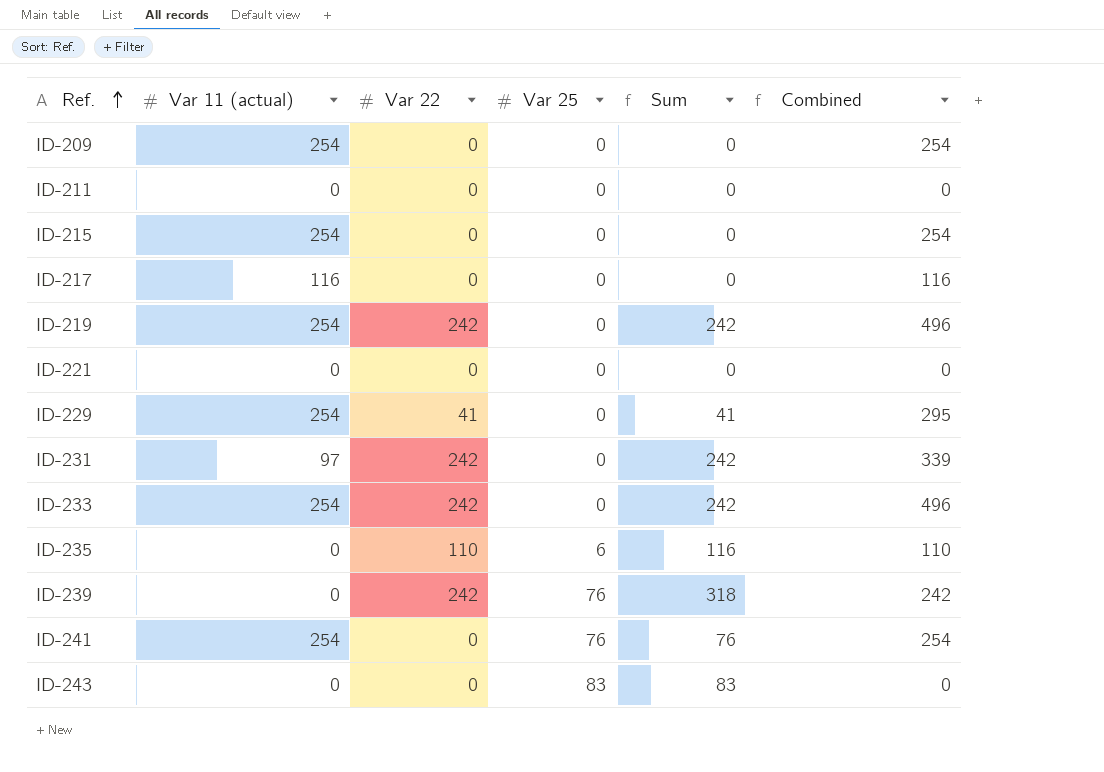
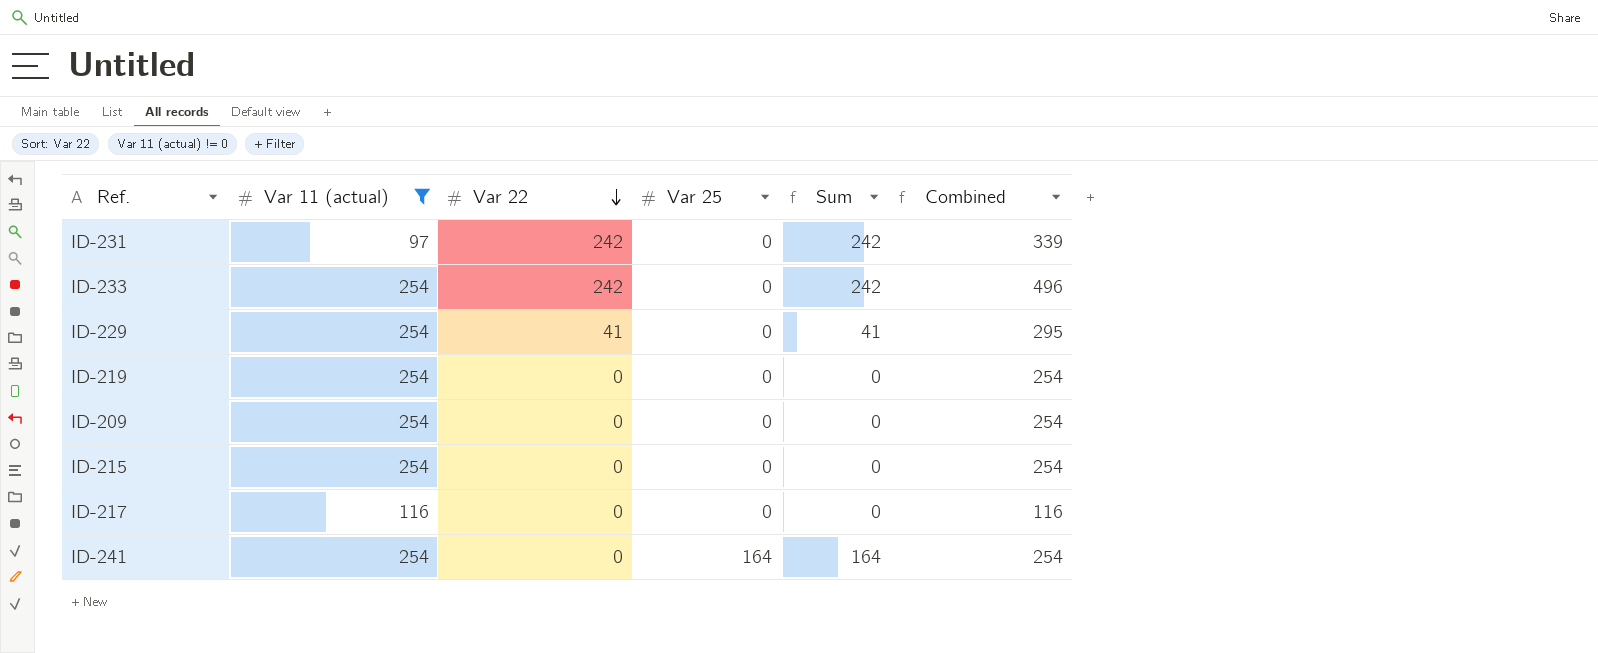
filter: none -> Var 11 (actual) != 0
row order: Ref. ascending -> Var 22 descending
ID-219 | Var 22: 242 -> 0
ID-219 | Sum: 242 -> 0
ID-219 | Combined: 496 -> 254
ID-241 | Var 25: 76 -> 164
ID-241 | Sum: 76 -> 164

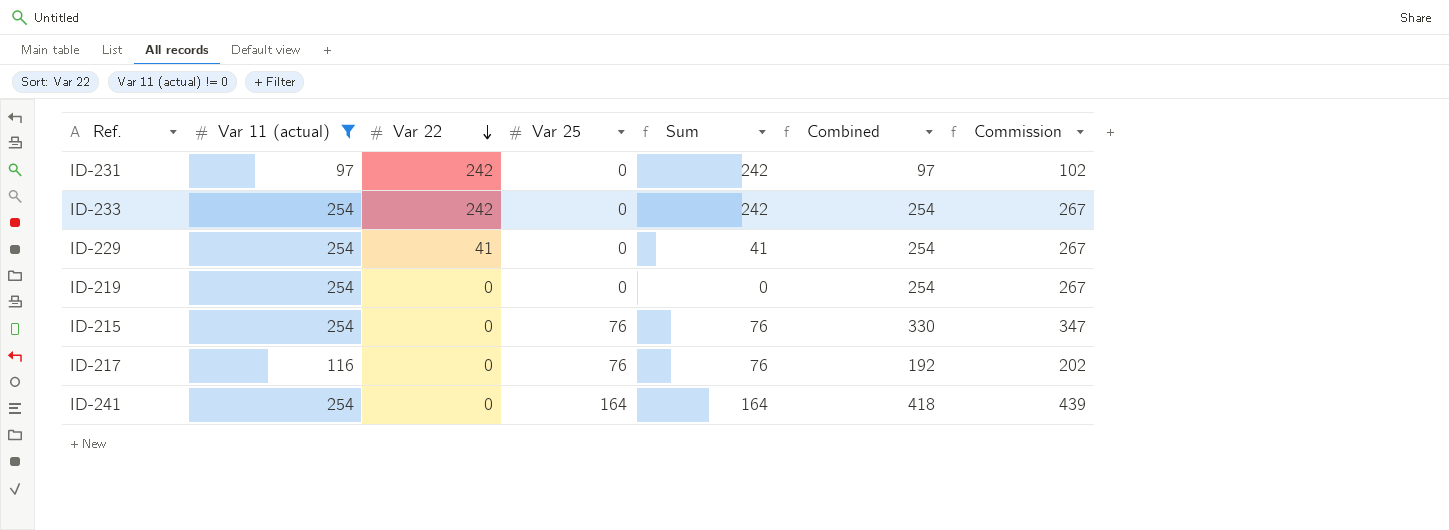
column Combined | formula: [Var 11 (actual)] + [Var 22] -> [Var 11 (actual)] + [Var 25]
column Commission | formula: none -> [Combined] * 1.05
row ID-209: 254 | 0 | 0 | 0 | 254 -> none
ID-215 | Var 25: 0 -> 76
ID-215 | Sum: 0 -> 76
ID-217 | Var 25: 0 -> 76
ID-217 | Sum: 0 -> 76

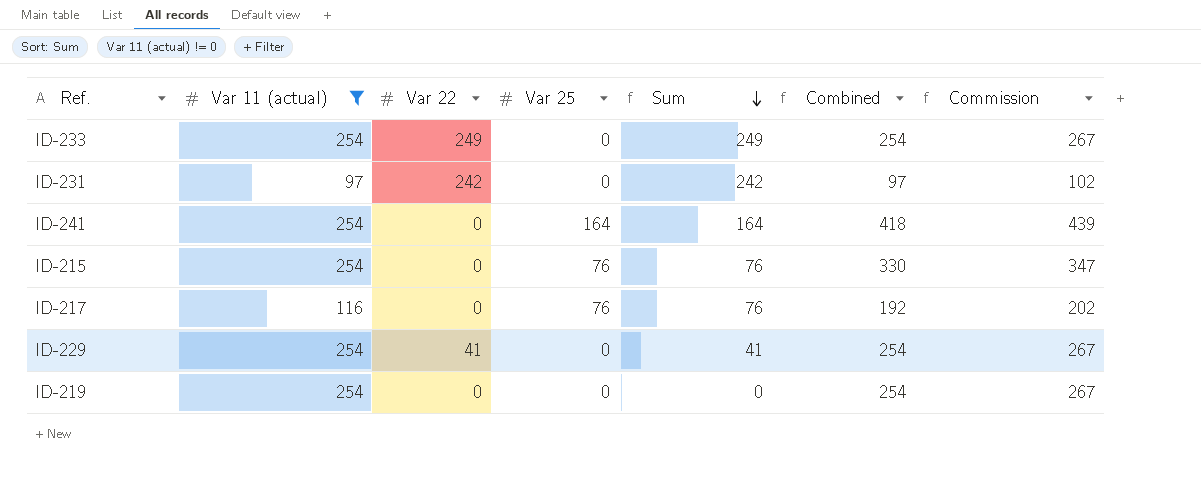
row order: Var 22 descending -> Sum descending
ID-233 | Var 22: 242 -> 249
ID-233 | Sum: 242 -> 249

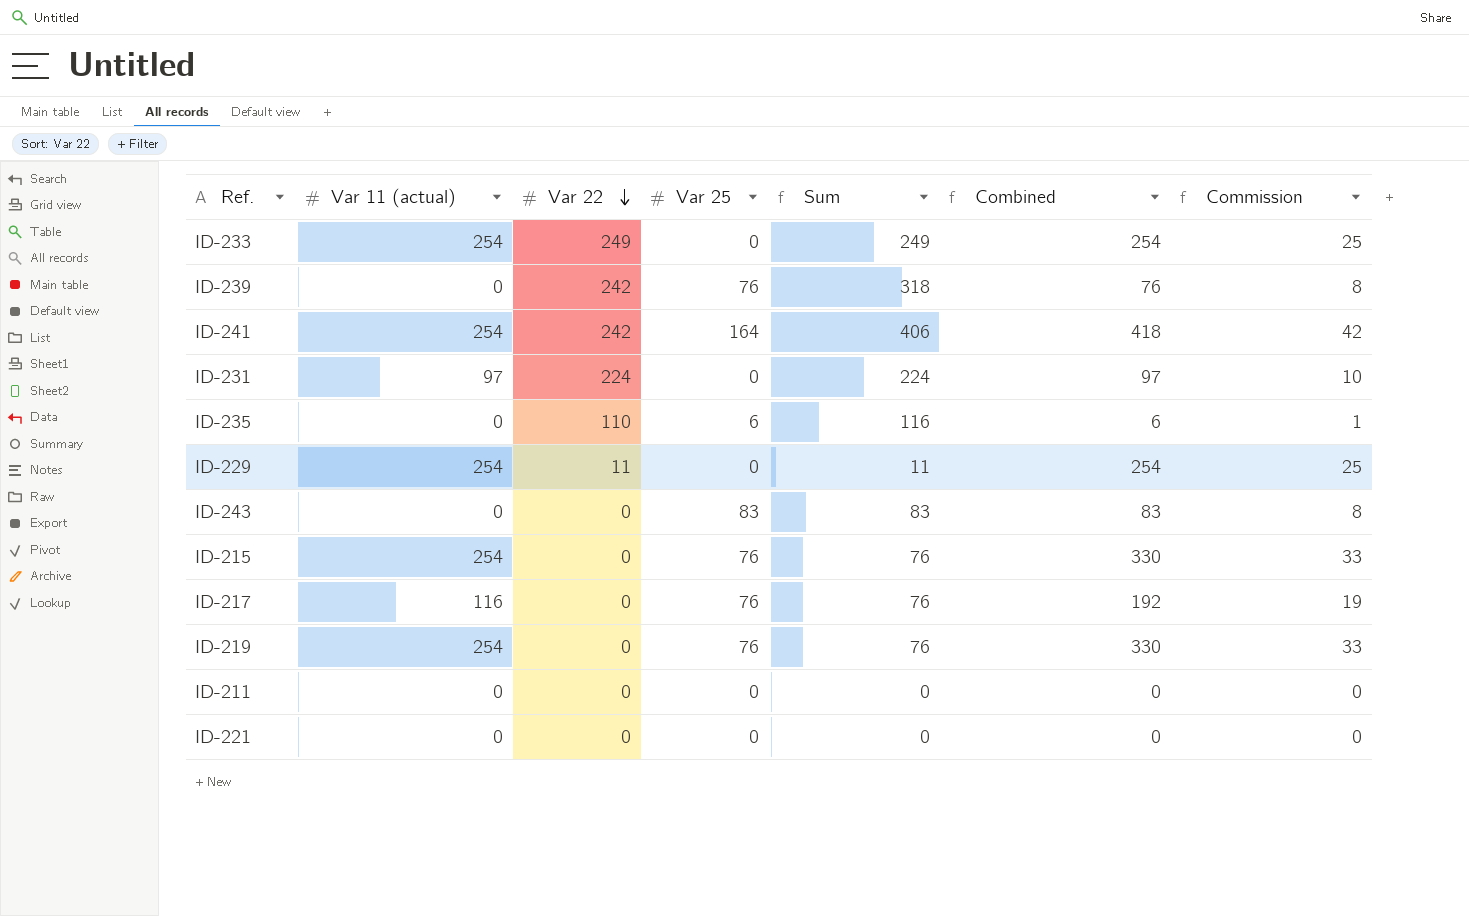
filter: Var 11 (actual) != 0 -> none
row order: Sum descending -> Var 22 descending
column Commission | formula: [Combined] * 1.05 -> [Combined] * 0.1
ID-241 | Var 22: 0 -> 242
ID-241 | Sum: 164 -> 406
ID-231 | Var 22: 242 -> 224
ID-231 | Sum: 242 -> 224
ID-229 | Var 22: 41 -> 11
ID-229 | Sum: 41 -> 11
ID-219 | Var 25: 0 -> 76
ID-219 | Sum: 0 -> 76
ID-219 | Combined: 254 -> 330

